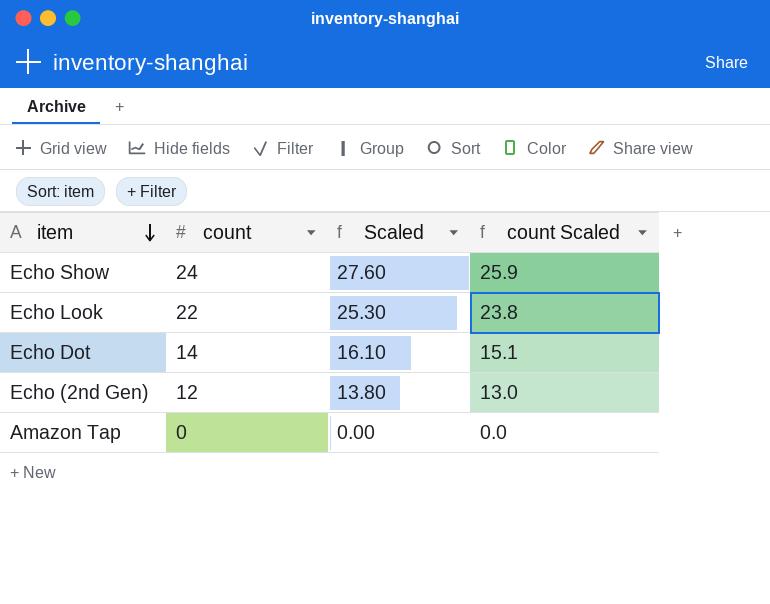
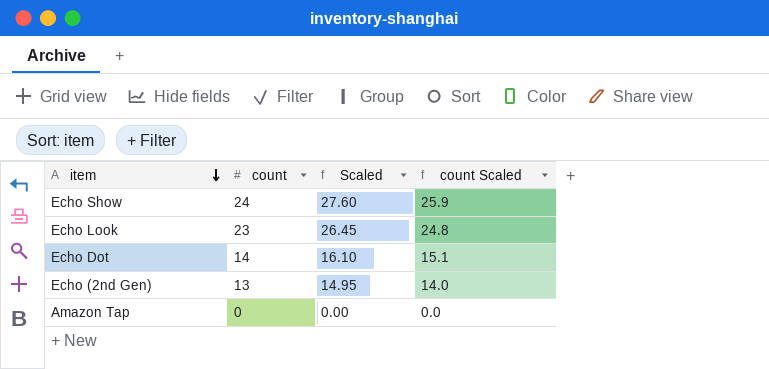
Echo Look | count: 22 -> 23
Echo Look | Scaled: 25.30 -> 26.45
Echo Look | count Scaled: 23.8 -> 24.8
Echo (2nd Gen) | count: 12 -> 13
Echo (2nd Gen) | Scaled: 13.80 -> 14.95
Echo (2nd Gen) | count Scaled: 13.0 -> 14.0

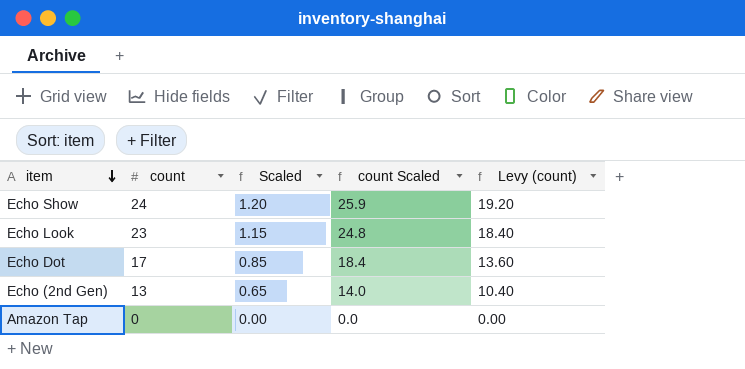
column Scaled | formula: [count] * 1.15 -> [count] * 0.05
column Levy (count) | formula: none -> [count] * 0.8
Echo Dot | count: 14 -> 17
Echo Dot | count Scaled: 15.1 -> 18.4

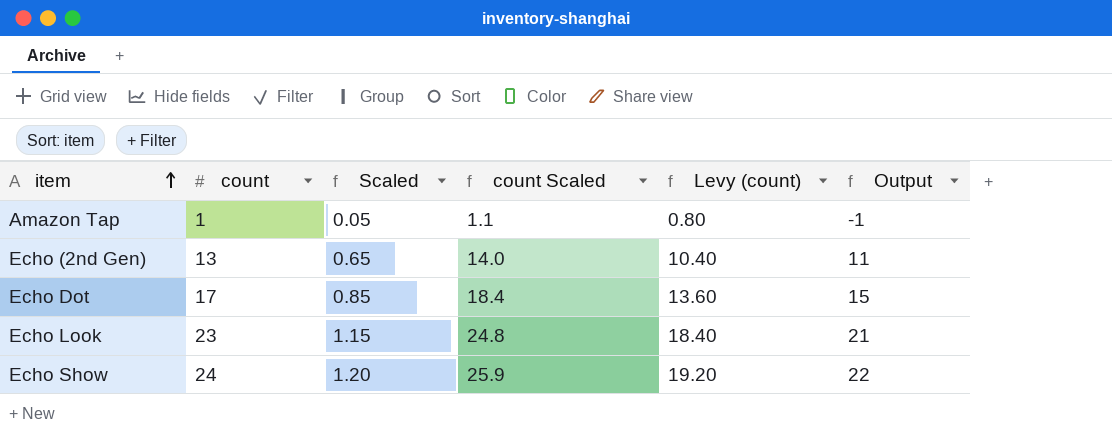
row order: item descending -> item ascending
column Output | formula: none -> [count] - 2
Amazon Tap | count: 0 -> 1
Amazon Tap | Scaled: 0.00 -> 0.05
Amazon Tap | count Scaled: 0.0 -> 1.1
Amazon Tap | Levy (count): 0.00 -> 0.80

